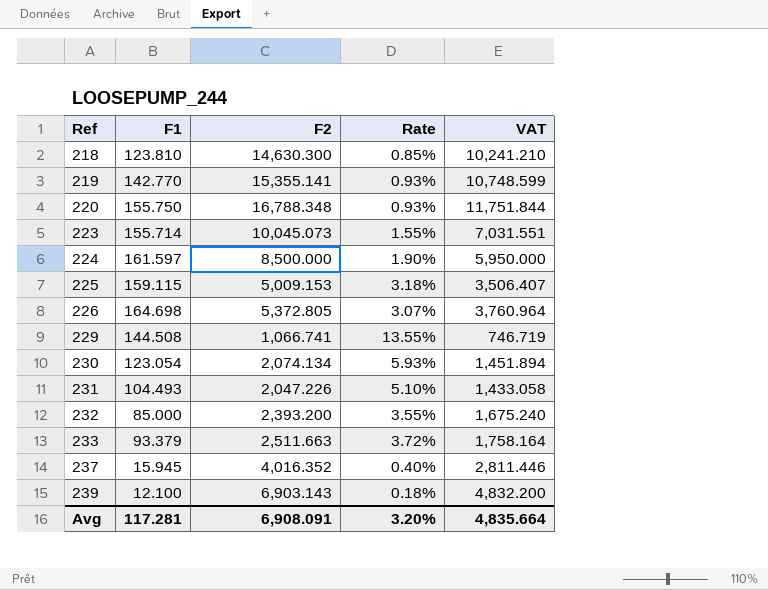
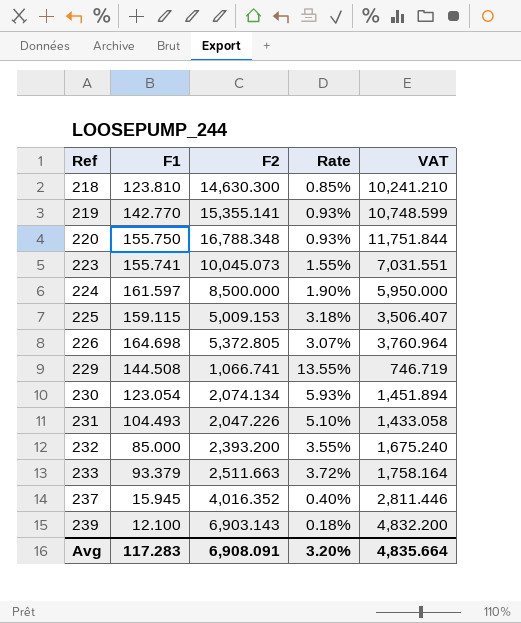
223 | F1: 155.714 -> 155.741
Avg | F1: 117.281 -> 117.283

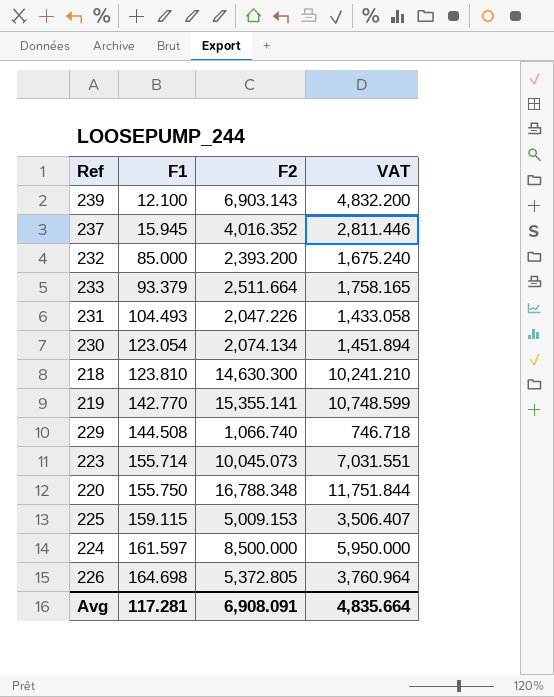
row order: Ref ascending -> F1 ascending
column Rate | formula: [F1] / [F2] -> none
233 | F2: 2,511.663 -> 2,511.664
233 | VAT: 1,758.164 -> 1,758.165
229 | F2: 1,066.741 -> 1,066.740
229 | VAT: 746.719 -> 746.718
223 | F1: 155.741 -> 155.714
Avg | F1: 117.283 -> 117.281

